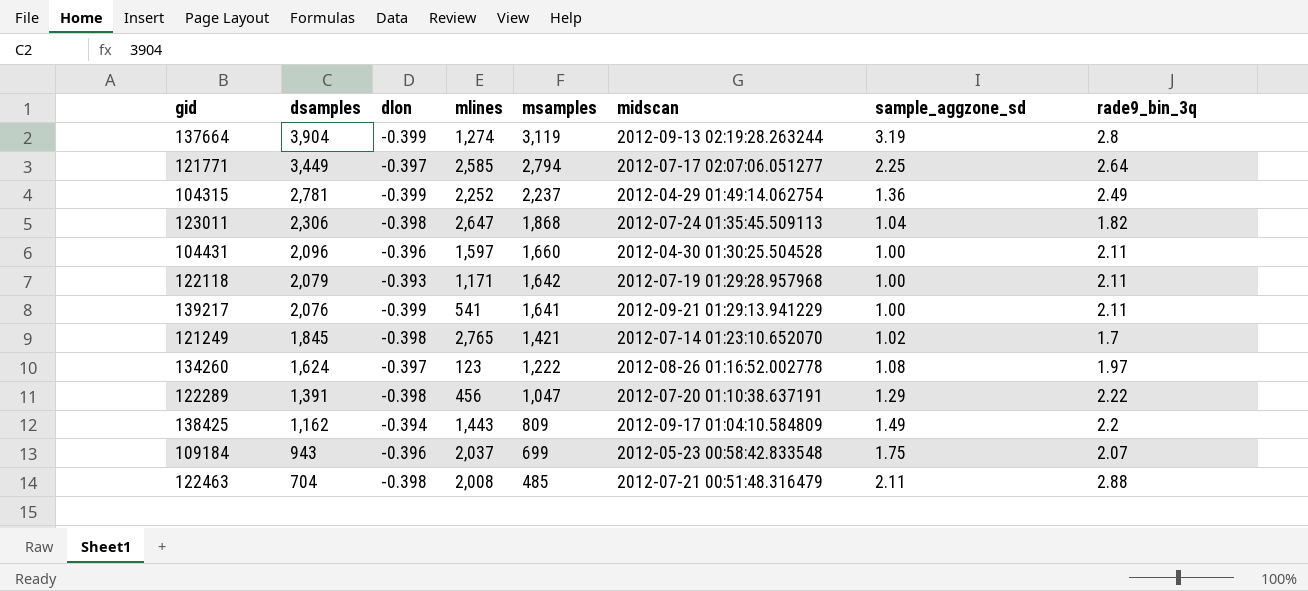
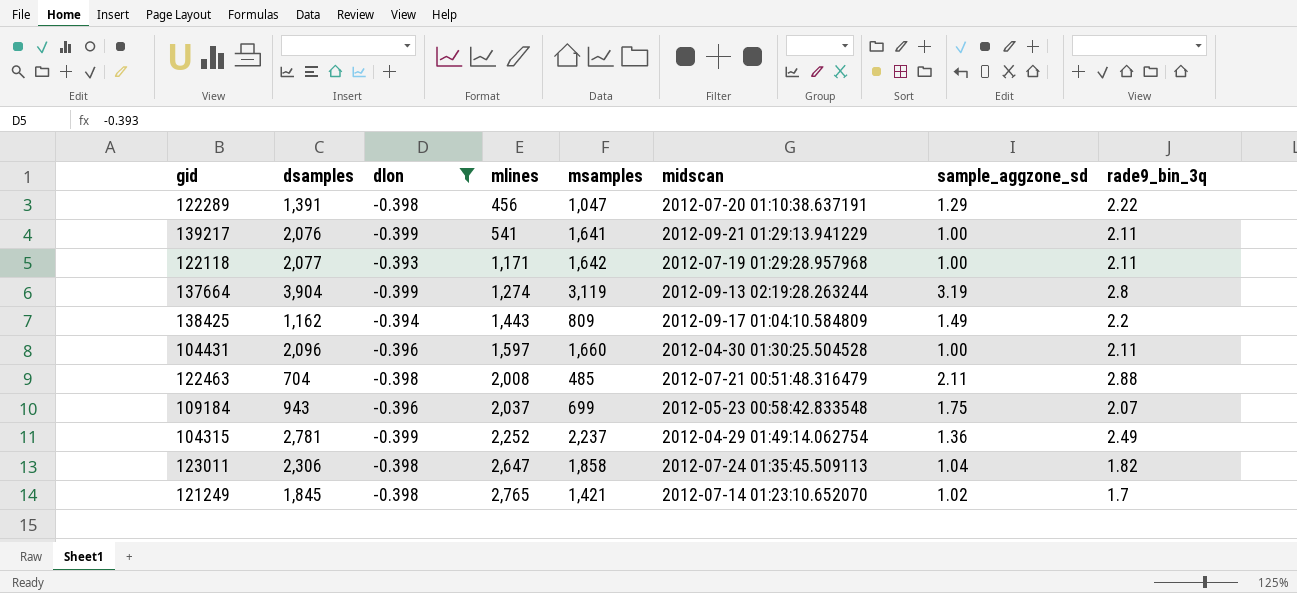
filter: none -> dlon != -0.397
row order: dsamples descending -> mlines ascending
122118 | dsamples: 2,079 -> 2,077
123011 | msamples: 1,868 -> 1,858

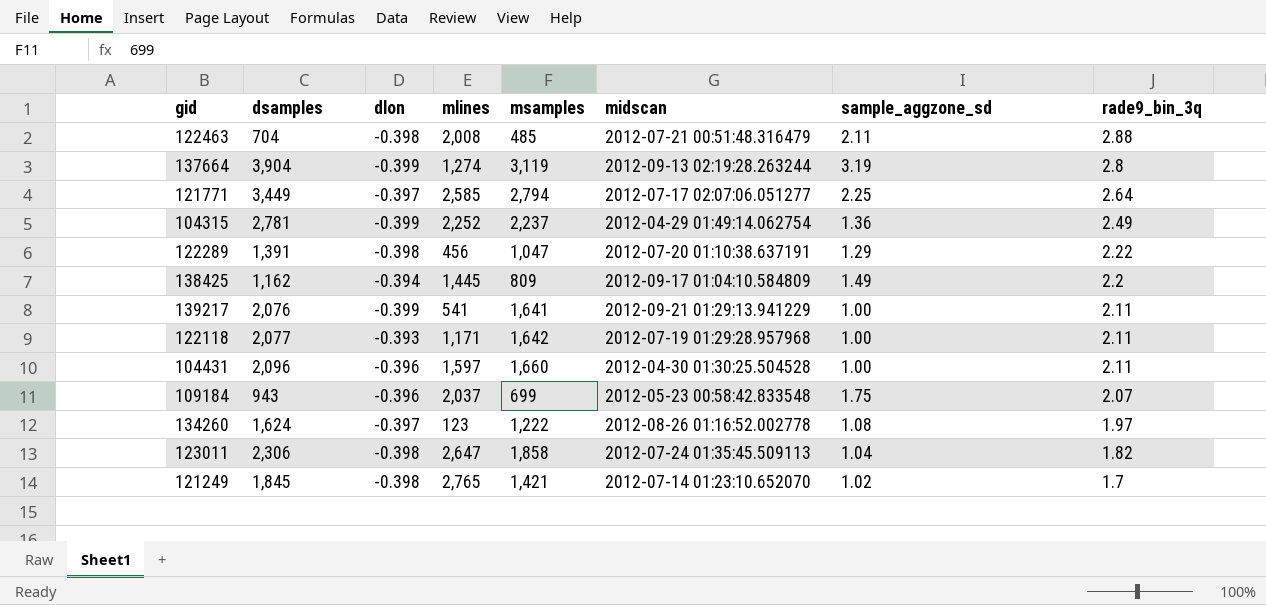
filter: dlon != -0.397 -> none
row order: mlines ascending -> rade9_bin_3q descending
138425 | mlines: 1,443 -> 1,445

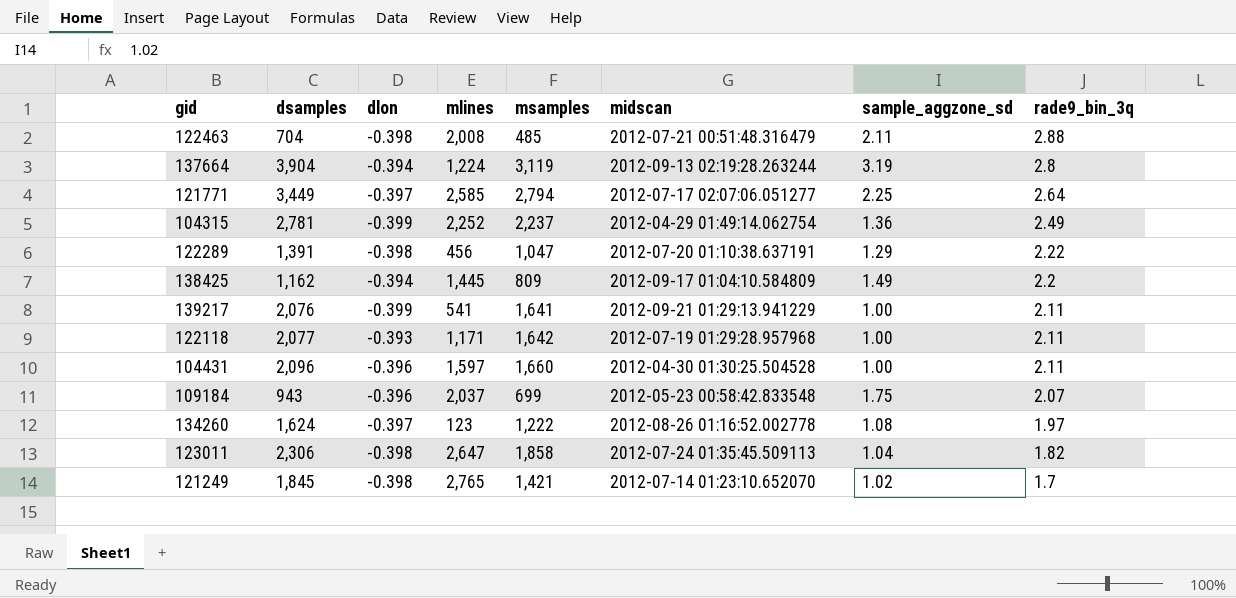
137664 | dlon: -0.399 -> -0.394
137664 | mlines: 1,274 -> 1,224

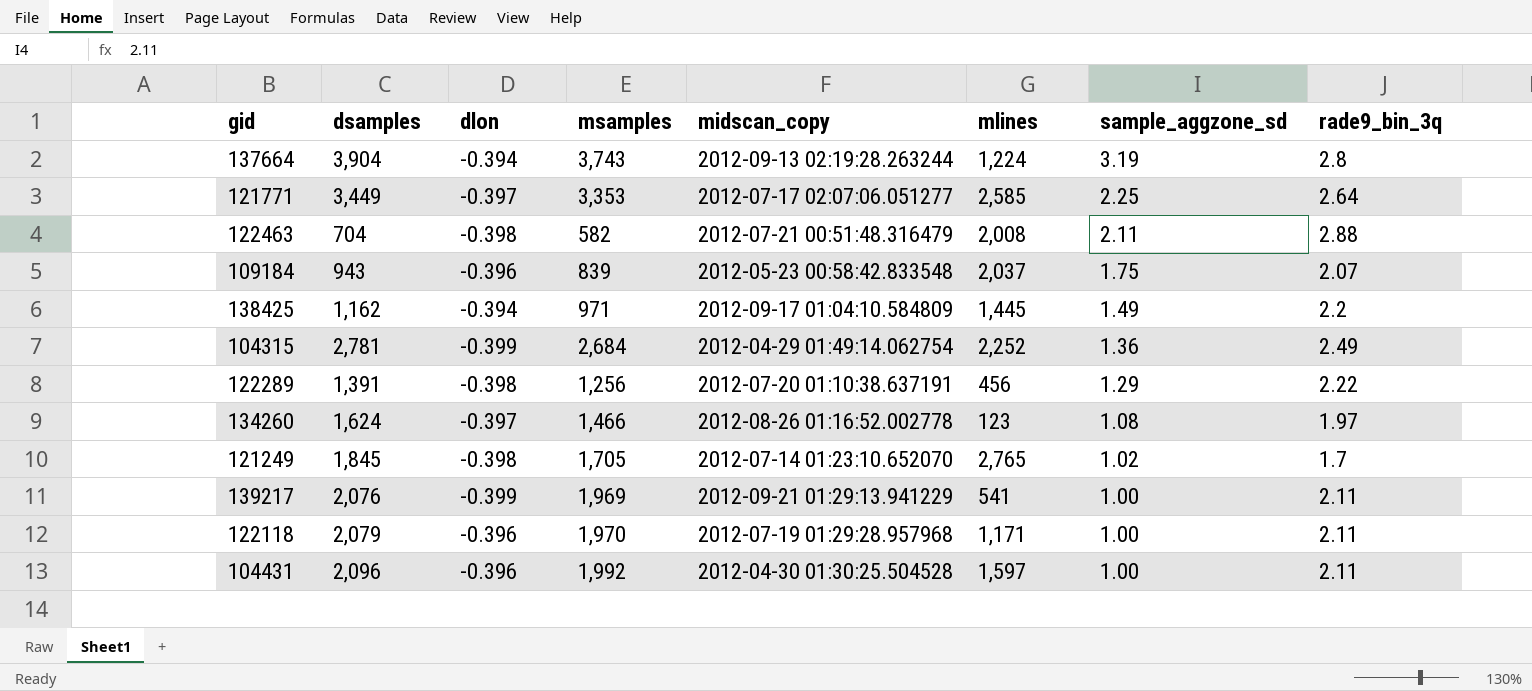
row order: rade9_bin_3q descending -> sample_aggzone_sd descending
column name: midscan -> midscan_copy
column mlines | position: 4 -> 6
row 123011: 2,306 | -0.398 | 2,647 | 1,858 | 2012-07-24 01:35:45.509113 | 1.04 | 1.82 -> none
137664 | msamples: 3,119 -> 3,743
121771 | msamples: 2,794 -> 3,353
122463 | msamples: 485 -> 582
109184 | msamples: 699 -> 839
138425 | msamples: 809 -> 971
104315 | msamples: 2,237 -> 2,684
122289 | msamples: 1,047 -> 1,256
134260 | msamples: 1,222 -> 1,466
121249 | msamples: 1,421 -> 1,705
139217 | msamples: 1,641 -> 1,969
122118 | dsamples: 2,077 -> 2,079
122118 | dlon: -0.393 -> -0.396
122118 | msamples: 1,642 -> 1,970
104431 | msamples: 1,660 -> 1,992

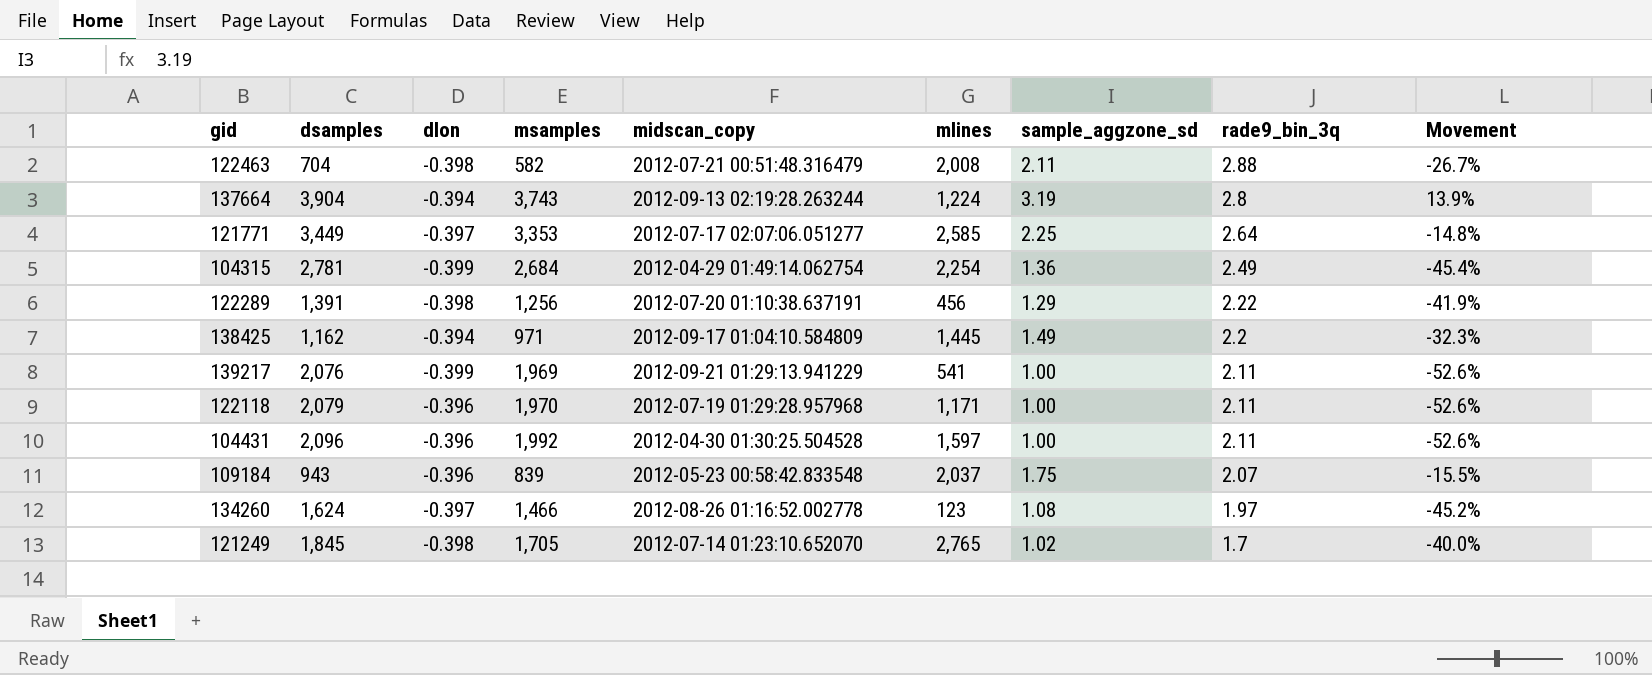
row order: sample_aggzone_sd descending -> rade9_bin_3q descending
column Movement | formula: none -> ([sample_aggzone_sd] - [rade9_bin_3q]) / [rade9_bin_3q]
104315 | mlines: 2,252 -> 2,254

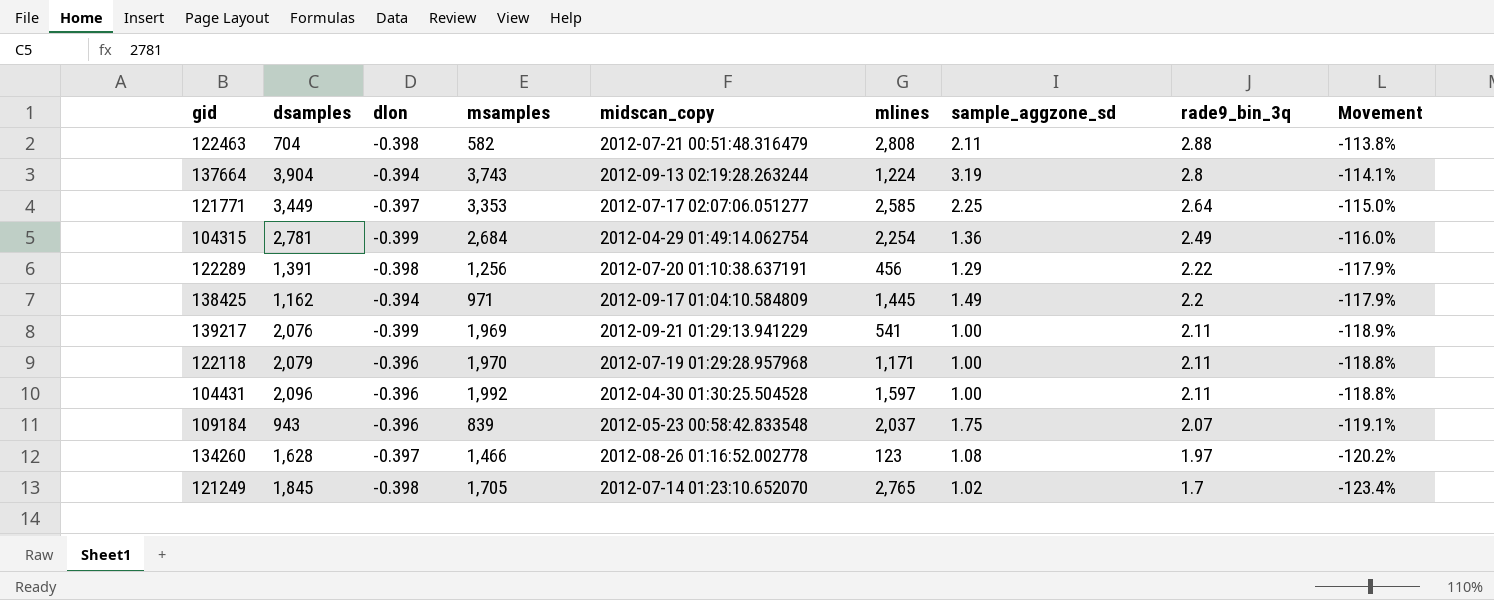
column Movement | formula: ([sample_aggzone_sd] - [rade9_bin_3q]) / [rade9_bin_3q] -> ([dlon] - [rade9_bin_3q]) / [rade9_bin_3q]
122463 | mlines: 2,008 -> 2,808
134260 | dsamples: 1,624 -> 1,628

